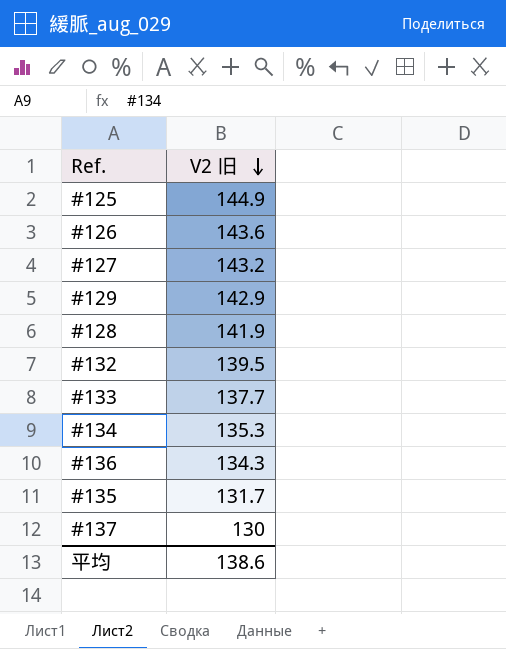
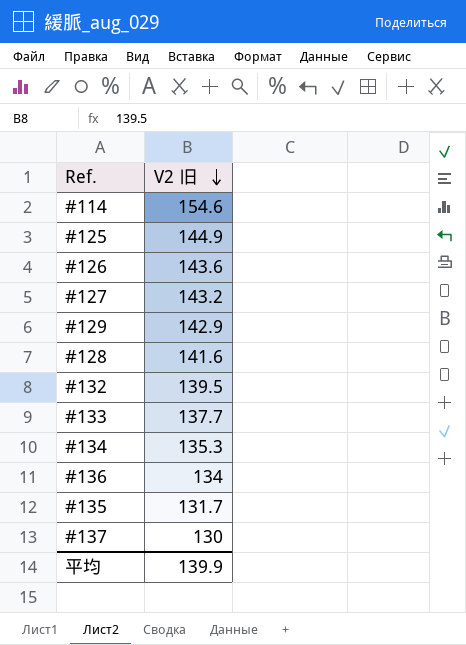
row #114: none -> 154.6
#128 | V2 旧: 141.9 -> 141.6
#136 | V2 旧: 134.3 -> 134
平均 | V2 旧: 138.6 -> 139.9

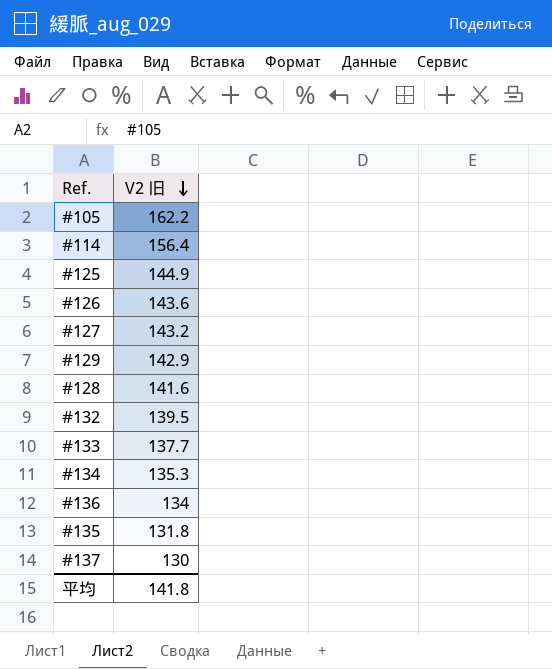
row #105: none -> 162.2
#114 | V2 旧: 154.6 -> 156.4
#135 | V2 旧: 131.7 -> 131.8
平均 | V2 旧: 139.9 -> 141.8

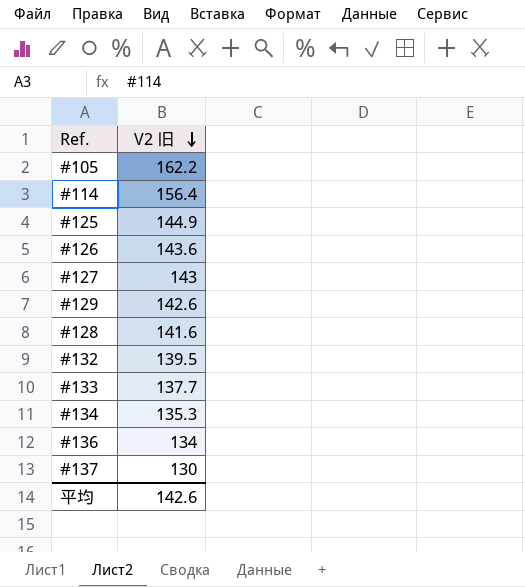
row #135: 131.8 -> none
#127 | V2 旧: 143.2 -> 143
#129 | V2 旧: 142.9 -> 142.6
平均 | V2 旧: 141.8 -> 142.6

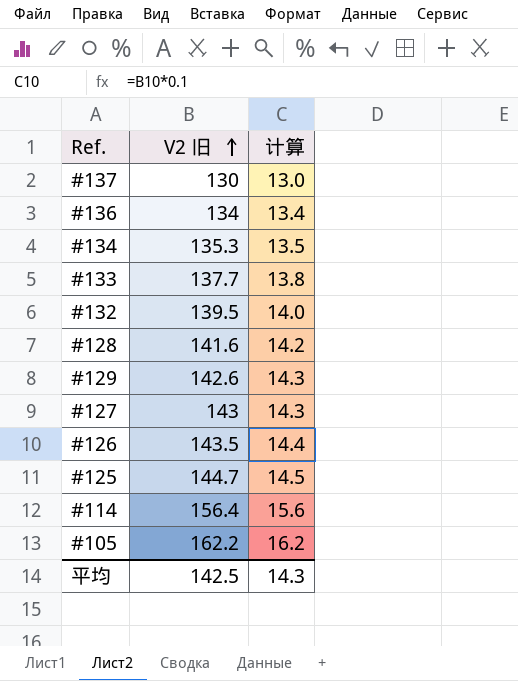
row order: V2 旧 descending -> V2 旧 ascending
column 计算 | formula: none -> [V2 旧] * 0.1
#126 | V2 旧: 143.6 -> 143.5
#125 | V2 旧: 144.9 -> 144.7
平均 | V2 旧: 142.6 -> 142.5

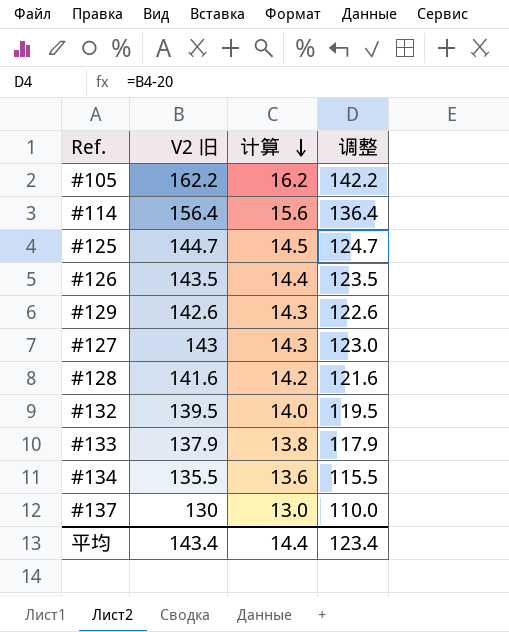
row order: V2 旧 ascending -> 计算 descending
column 调整 | formula: none -> [V2 旧] - 20
row #136: 134 | 13.4 -> none
#133 | V2 旧: 137.7 -> 137.9
#134 | V2 旧: 135.3 -> 135.5
#134 | 计算: 13.5 -> 13.6
平均 | V2 旧: 142.5 -> 143.4
平均 | 计算: 14.3 -> 14.4

